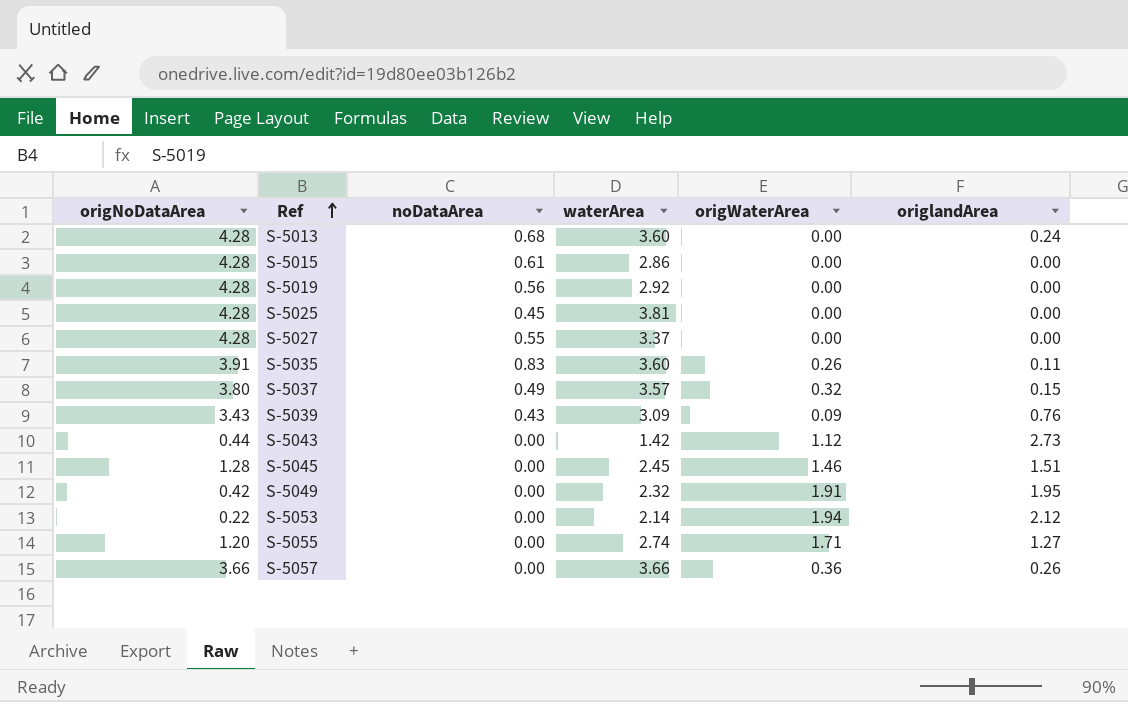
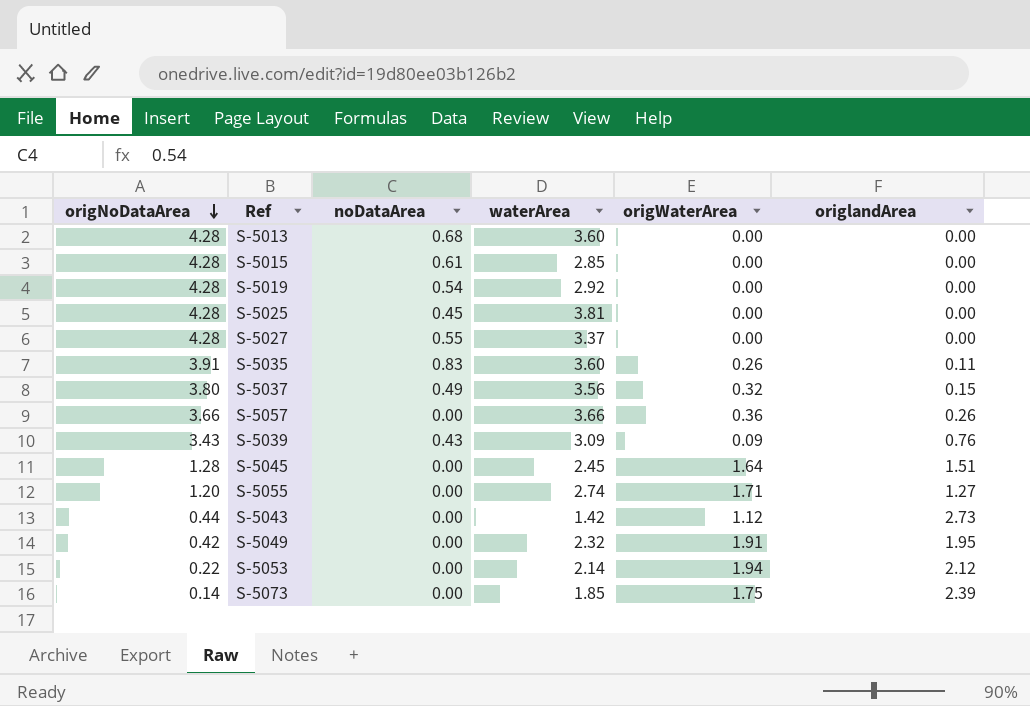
row order: Ref ascending -> origNoDataArea descending
S-5013 | origlandArea: 0.24 -> 0.00
S-5015 | waterArea: 2.86 -> 2.85
S-5019 | noDataArea: 0.56 -> 0.54
S-5037 | waterArea: 3.57 -> 3.56
S-5045 | origWaterArea: 1.46 -> 1.64
row S-5073: none -> 0.14 | 0.00 | 1.85 | 1.75 | 2.39

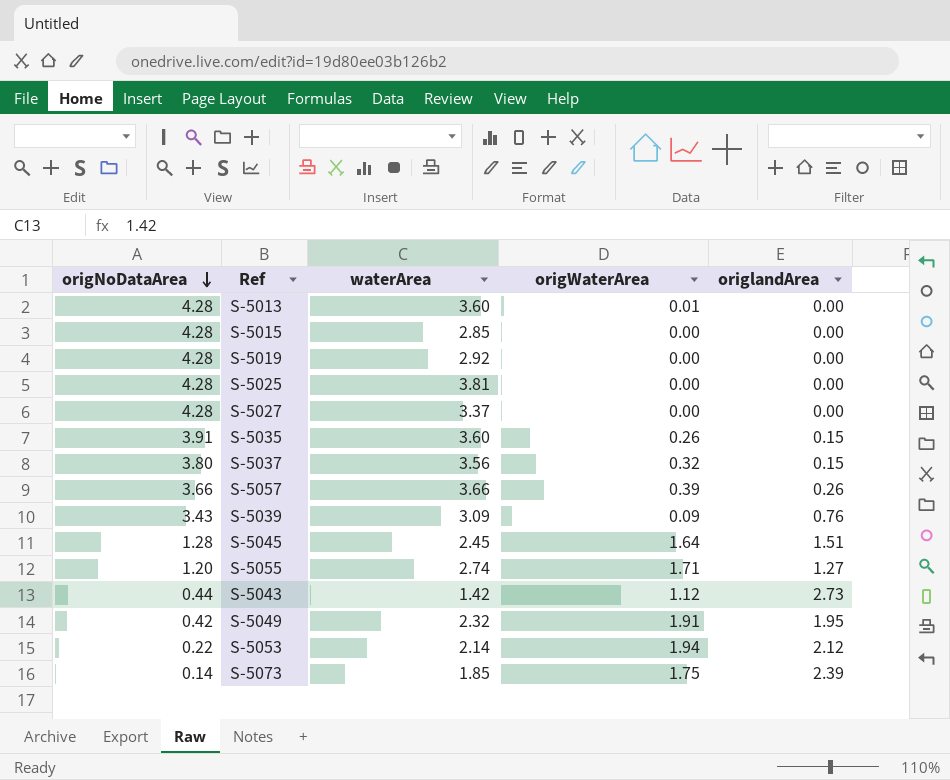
column noDataArea | position: 3 -> none
S-5013 | origWaterArea: 0.00 -> 0.01
S-5035 | origlandArea: 0.11 -> 0.15
S-5057 | origWaterArea: 0.36 -> 0.39

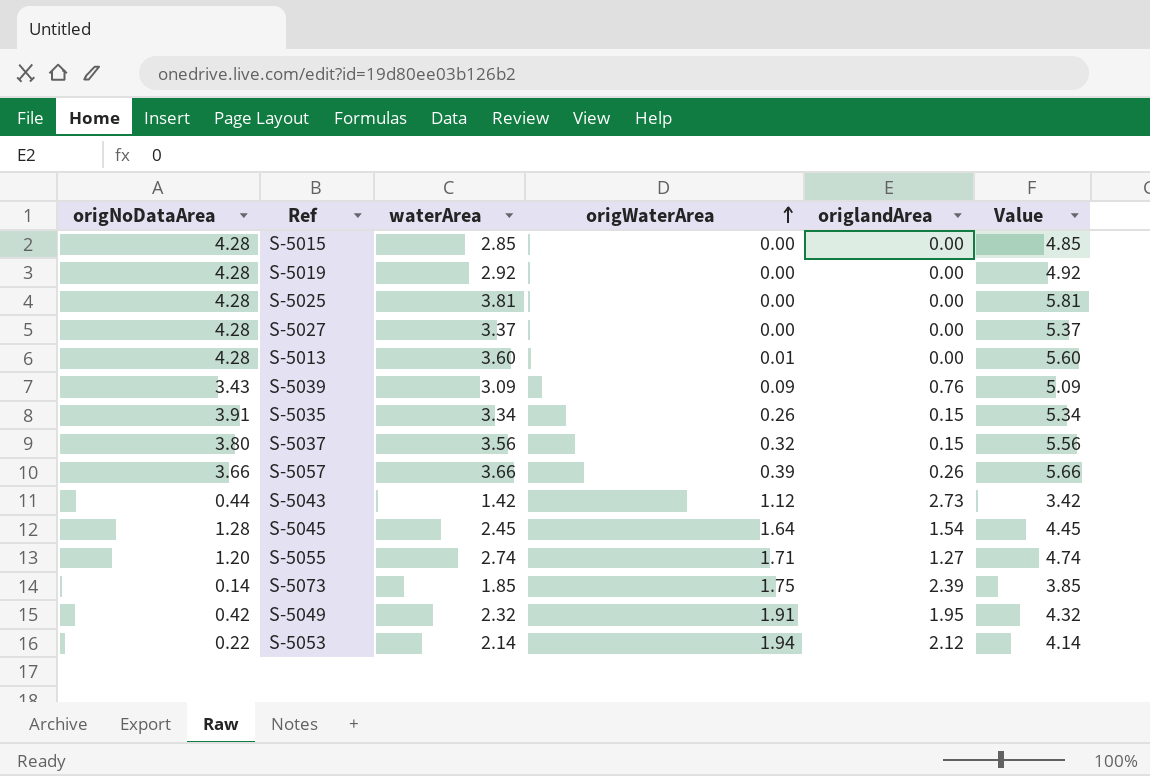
row order: origNoDataArea descending -> origWaterArea ascending
column Value | formula: none -> [waterArea] + 2
S-5035 | waterArea: 3.60 -> 3.34
S-5045 | origlandArea: 1.51 -> 1.54

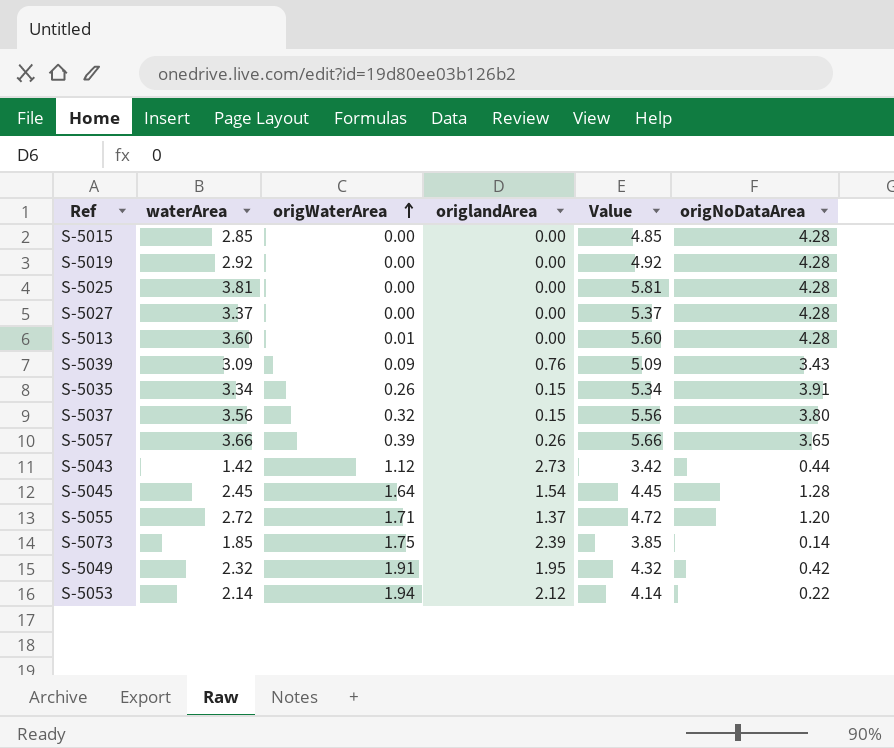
column origNoDataArea | position: 1 -> 6
S-5057 | origNoDataArea: 3.66 -> 3.65
S-5055 | waterArea: 2.74 -> 2.72
S-5055 | origlandArea: 1.27 -> 1.37
S-5055 | Value: 4.74 -> 4.72

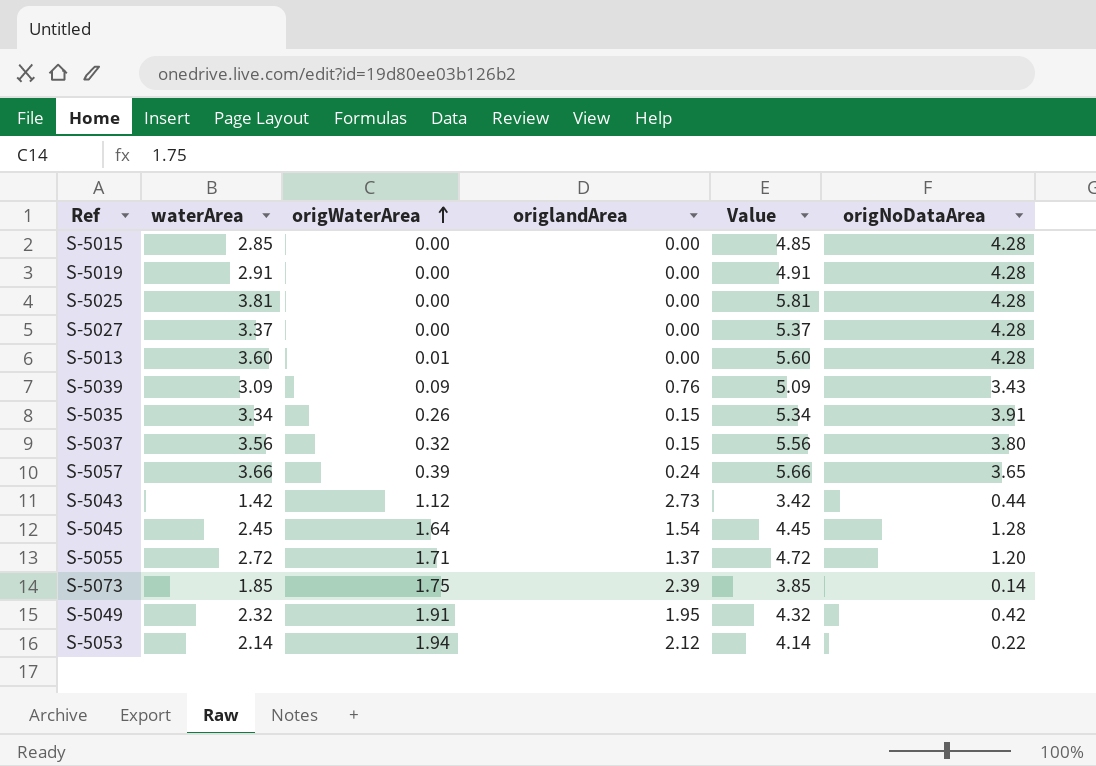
S-5019 | waterArea: 2.92 -> 2.91
S-5019 | Value: 4.92 -> 4.91
S-5057 | origlandArea: 0.26 -> 0.24

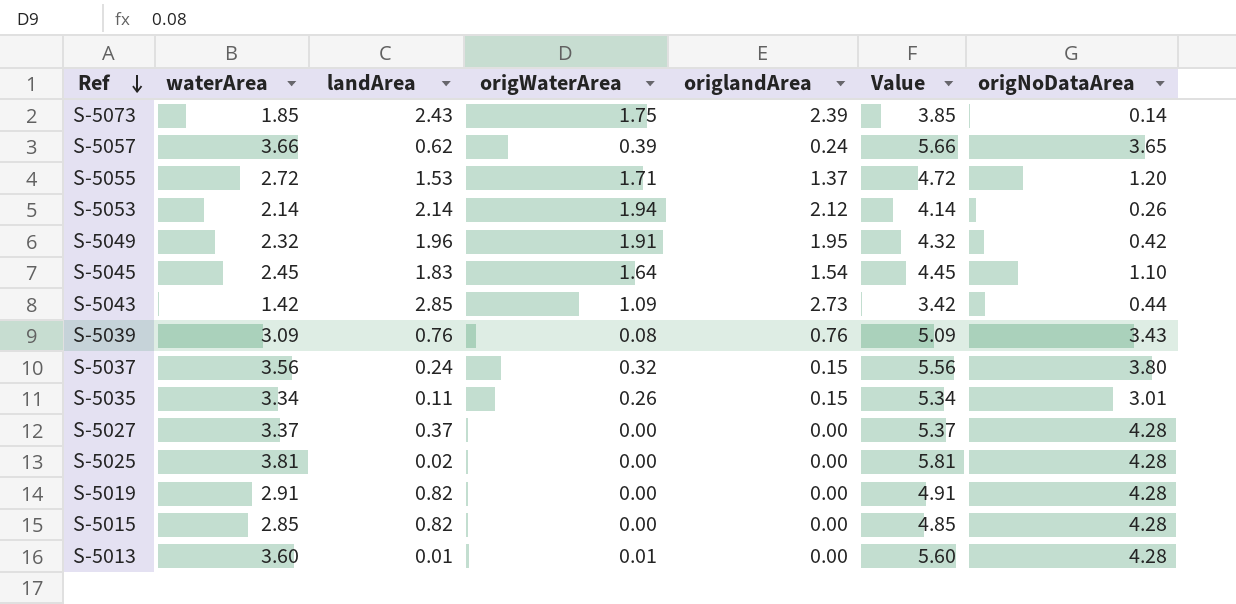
row order: origWaterArea ascending -> Ref descending
column landArea | position: none -> 3
S-5053 | origNoDataArea: 0.22 -> 0.26
S-5045 | origNoDataArea: 1.28 -> 1.10
S-5043 | origWaterArea: 1.12 -> 1.09
S-5039 | origWaterArea: 0.09 -> 0.08
S-5035 | origNoDataArea: 3.91 -> 3.01

